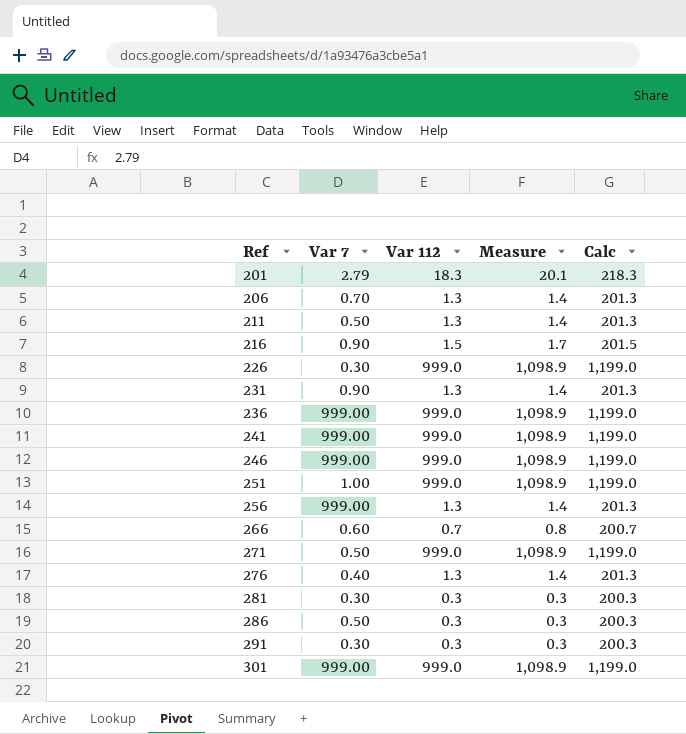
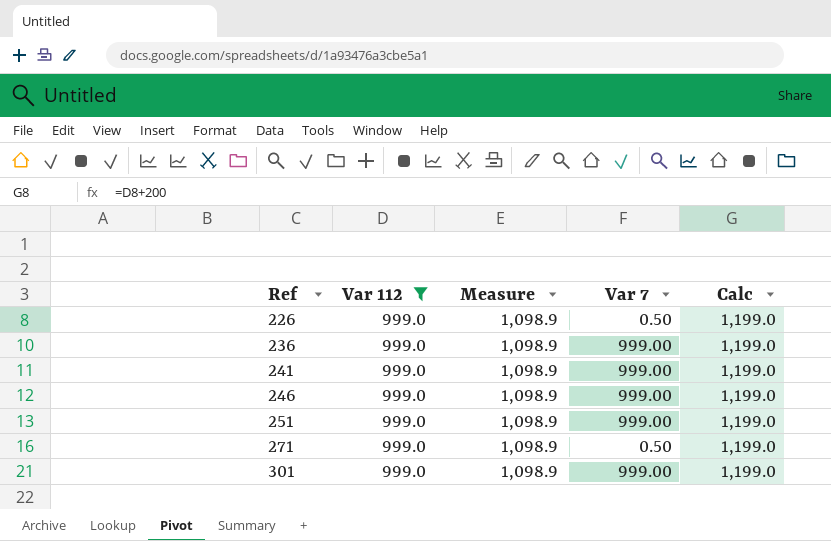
filter: none -> Var 112 = 999.0
column Var 7 | position: 2 -> 4
226 | Var 7: 0.30 -> 0.50
251 | Var 7: 1.00 -> 999.00

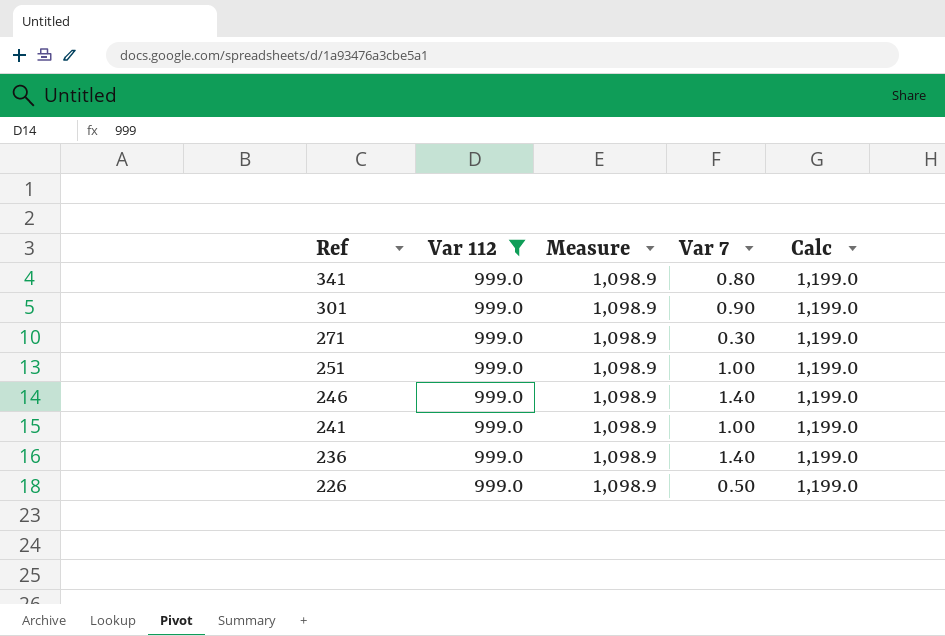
row order: Ref ascending -> Ref descending
row 341: none -> 999.0 | 1,098.9 | 0.80 | 1,199.0
301 | Var 7: 999.00 -> 0.90
271 | Var 7: 0.50 -> 0.30
251 | Var 7: 999.00 -> 1.00
246 | Var 7: 999.00 -> 1.40
241 | Var 7: 999.00 -> 1.00
236 | Var 7: 999.00 -> 1.40

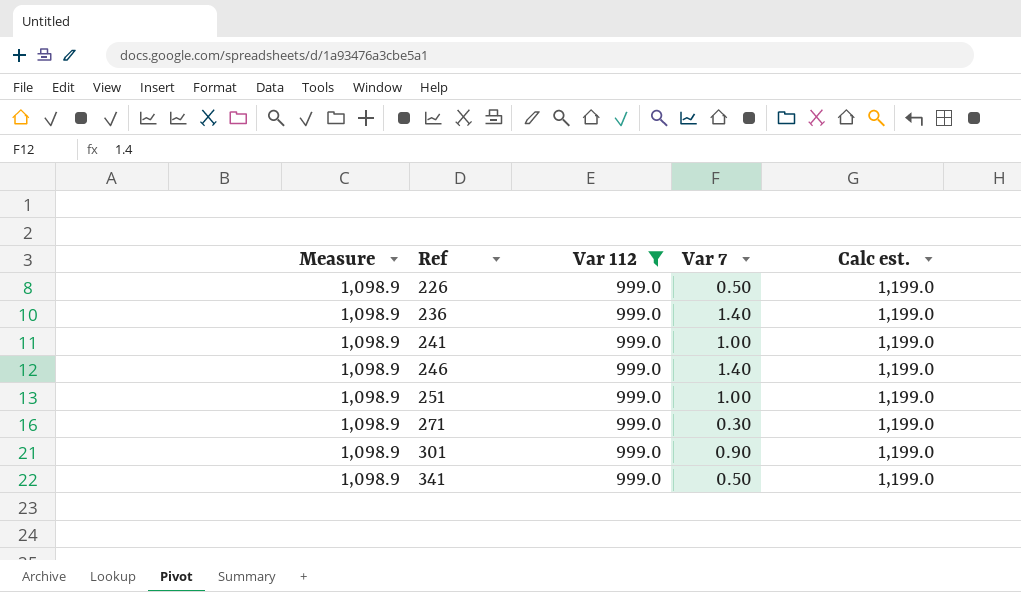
row order: Ref descending -> Ref ascending
column Measure | position: 3 -> 1
column name: Calc -> Calc est.
341 | Var 7: 0.80 -> 0.50

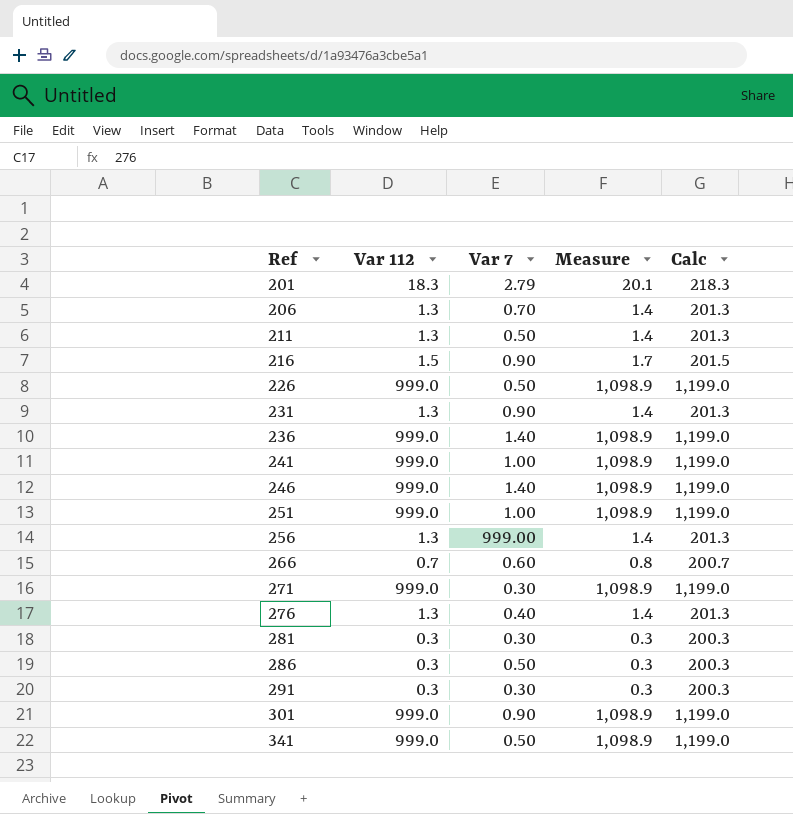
filter: Var 112 = 999.0 -> none
column Measure | position: 1 -> 4
column name: Calc est. -> Calc

